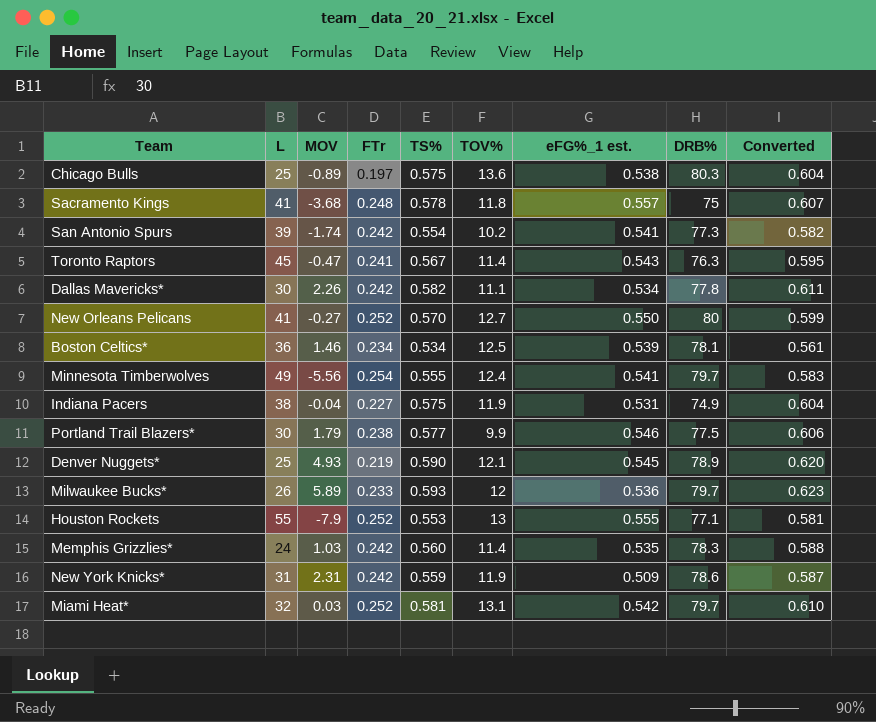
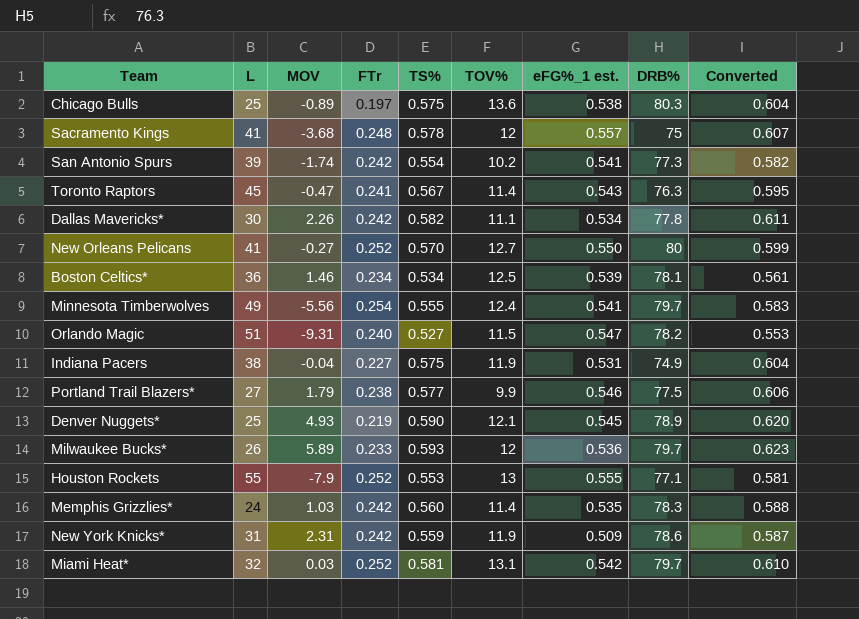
Sacramento Kings | TOV%: 11.8 -> 12
row Orlando Magic: none -> 51 | -9.31 | 0.240 | 0.527 | 11.5 | 0.547 | 78.2 | 0.553
Portland Trail Blazers* | L: 30 -> 27

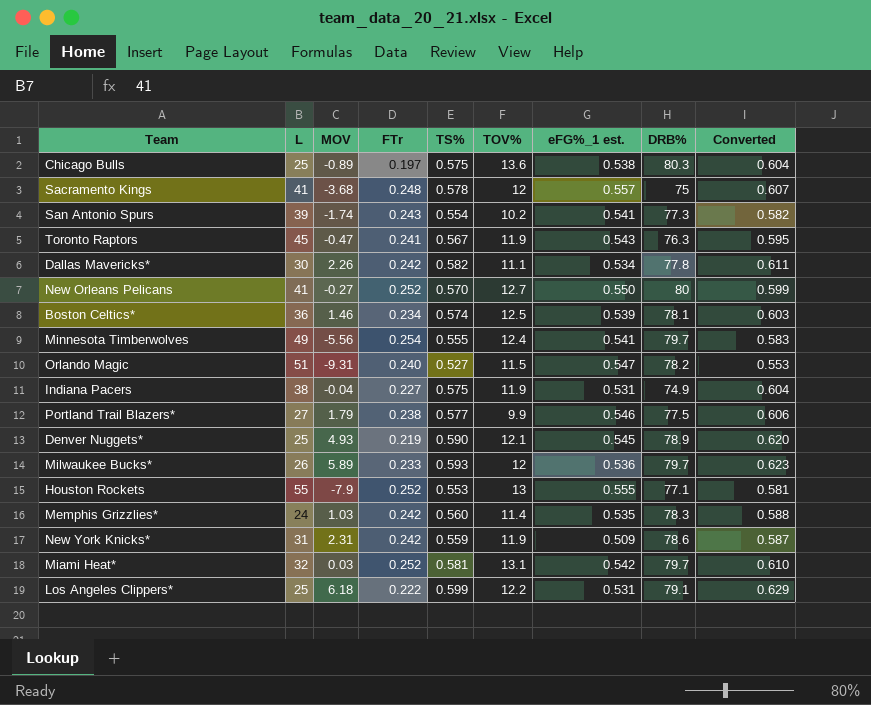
San Antonio Spurs | FTr: 0.242 -> 0.243
Toronto Raptors | TOV%: 11.4 -> 11.9
Boston Celtics* | TS%: 0.534 -> 0.574
Boston Celtics* | Converted: 0.561 -> 0.603
row Los Angeles Clippers*: none -> 25 | 6.18 | 0.222 | 0.599 | 12.2 | 0.531 | 79.1 | 0.629

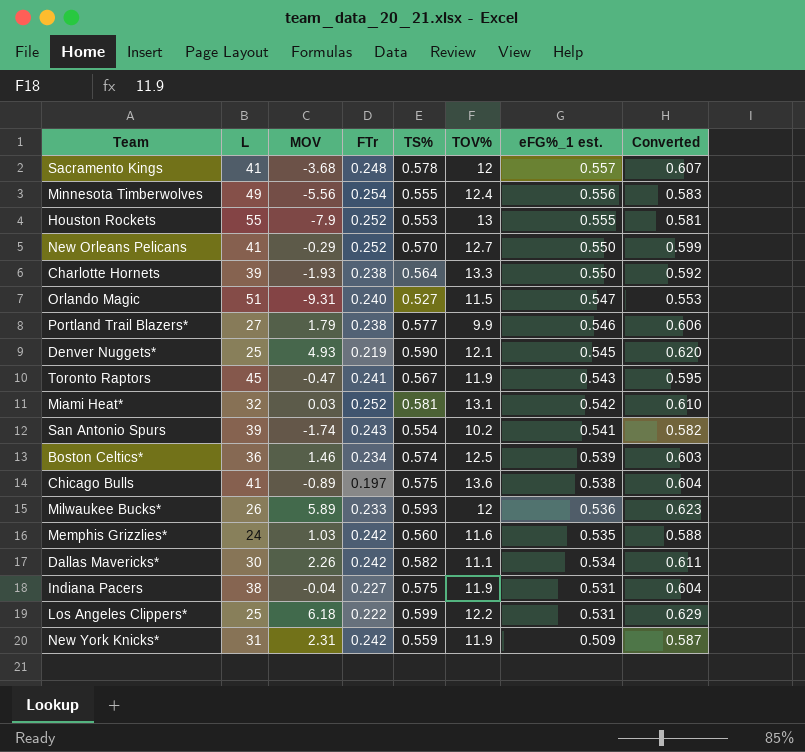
row order: none -> eFG%_1 est. descending
column DRB% | position: 8 -> none
Minnesota Timberwolves | eFG%_1 est.: 0.541 -> 0.556
New Orleans Pelicans | MOV: -0.27 -> -0.29
row Charlotte Hornets: none -> 39 | -1.93 | 0.238 | 0.564 | 13.3 | 0.550 | 0.592
Chicago Bulls | L: 25 -> 41
Memphis Grizzlies* | TOV%: 11.4 -> 11.6

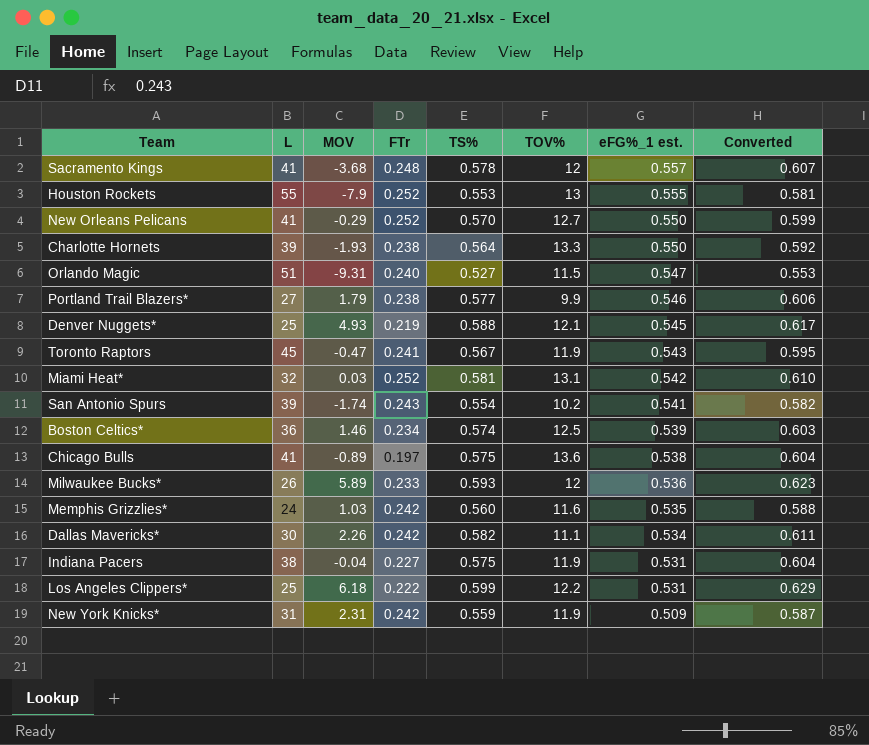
row Minnesota Timberwolves: 49 | -5.56 | 0.254 | 0.555 | 12.4 | 0.556 | 0.583 -> none
Denver Nuggets* | TS%: 0.590 -> 0.588
Denver Nuggets* | Converted: 0.620 -> 0.617

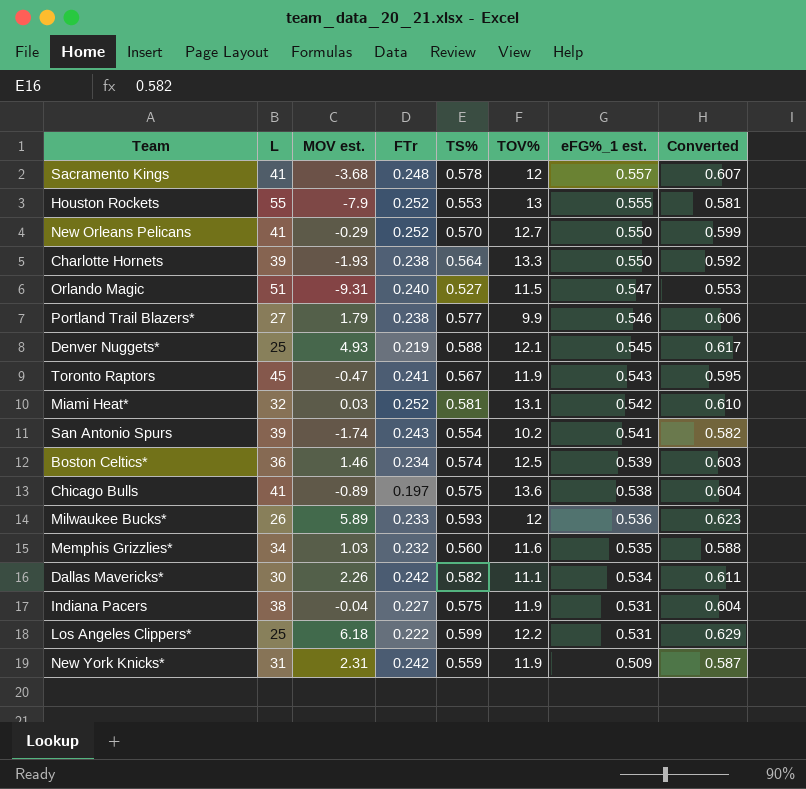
column name: MOV -> MOV est.
Memphis Grizzlies* | L: 24 -> 34
Memphis Grizzlies* | FTr: 0.242 -> 0.232

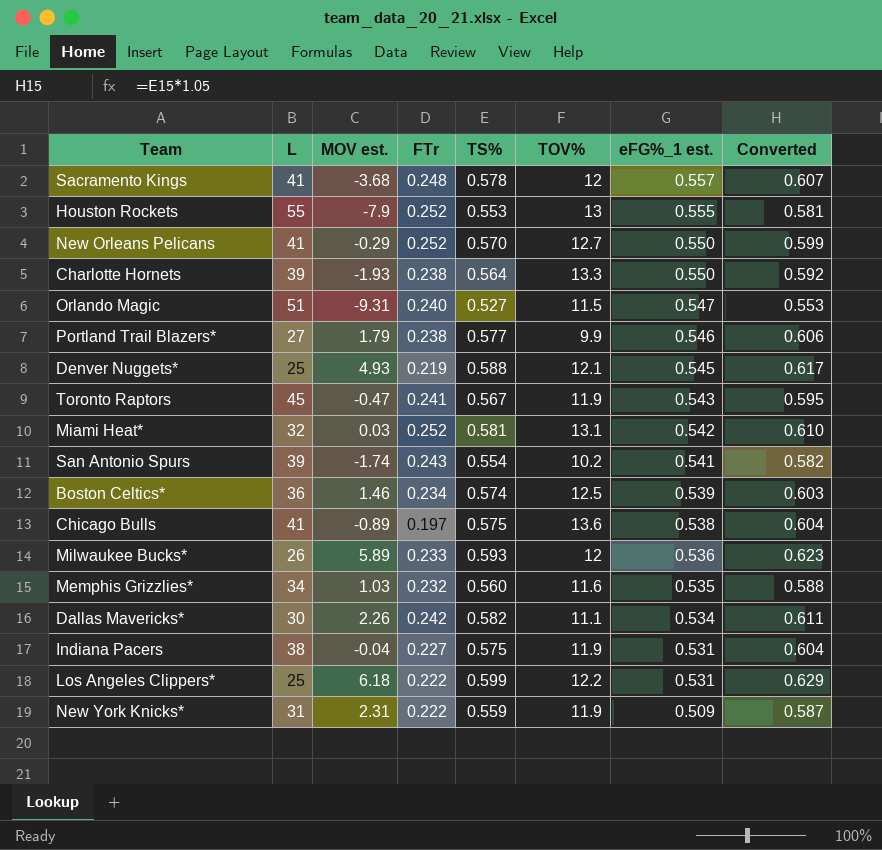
New York Knicks* | FTr: 0.242 -> 0.222

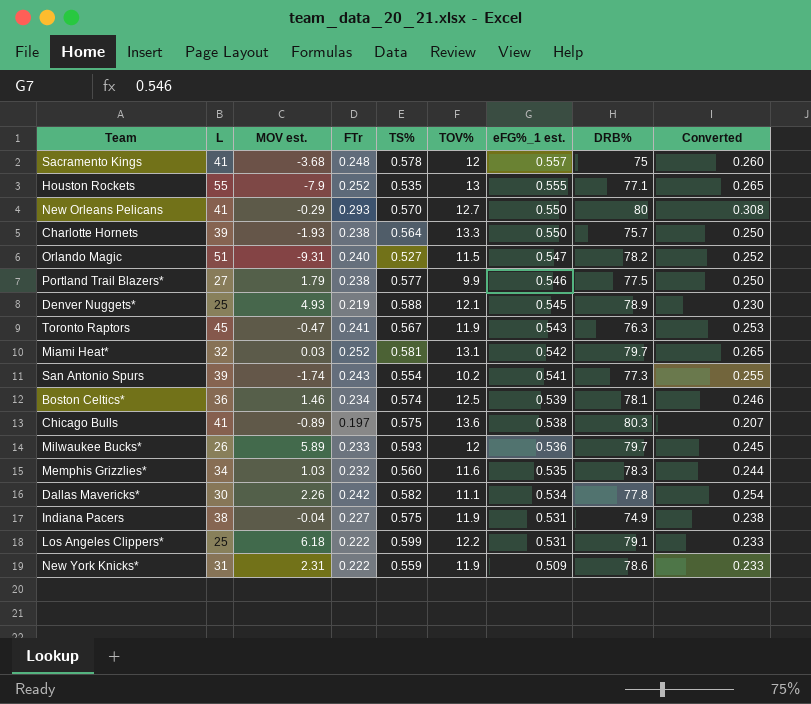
column DRB% | position: none -> 8
column Converted | formula: [TS%] * 1.05 -> [FTr] * 1.05
Houston Rockets | TS%: 0.553 -> 0.535
New Orleans Pelicans | FTr: 0.252 -> 0.293

